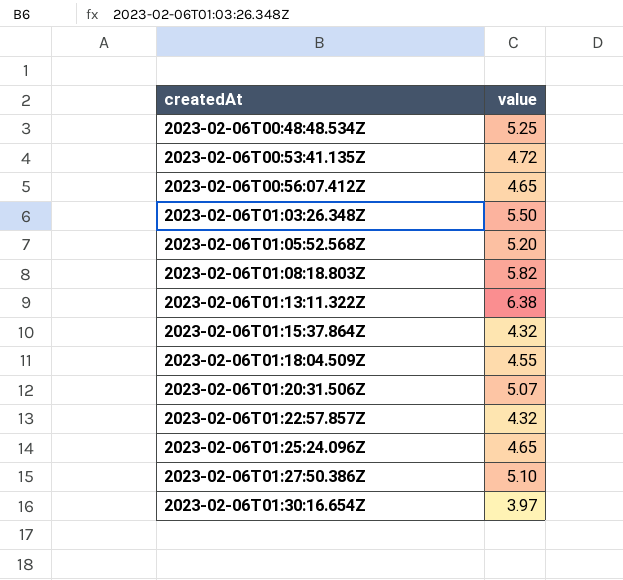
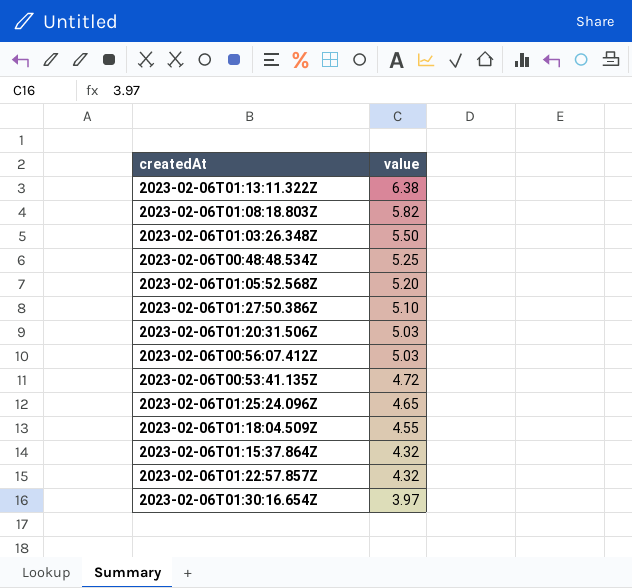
row order: createdAt ascending -> value descending
2023-02-06T01:20:31.506Z | value: 5.07 -> 5.03
2023-02-06T00:56:07.412Z | value: 4.65 -> 5.03

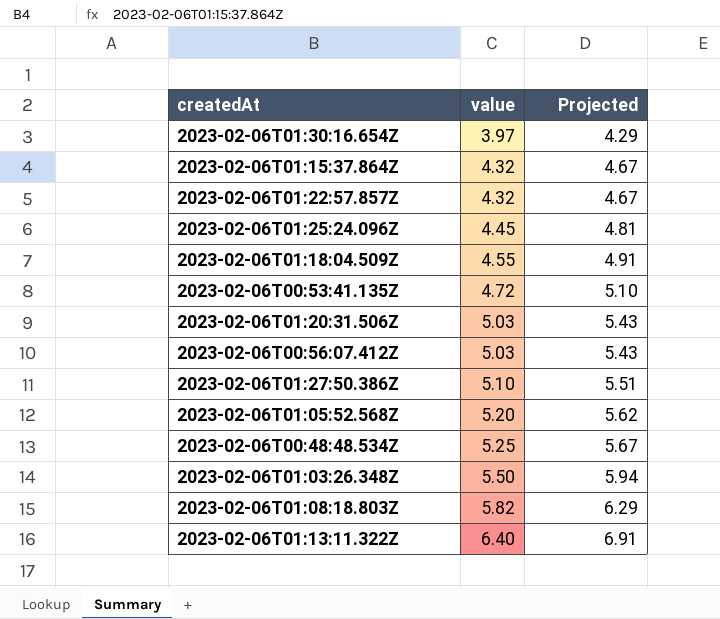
row order: value descending -> value ascending
column Projected | formula: none -> [value] * 1.08
2023-02-06T01:25:24.096Z | value: 4.65 -> 4.45
2023-02-06T01:13:11.322Z | value: 6.38 -> 6.40

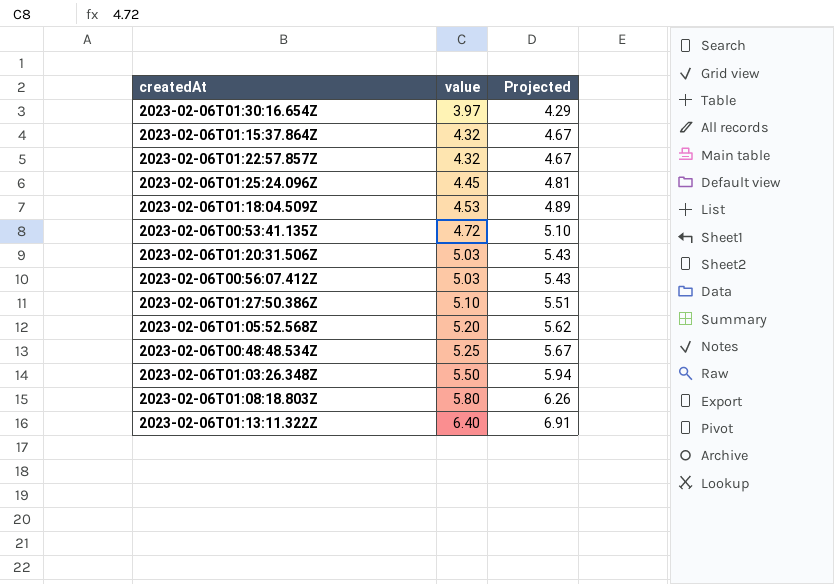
2023-02-06T01:18:04.509Z | value: 4.55 -> 4.53
2023-02-06T01:18:04.509Z | Projected: 4.91 -> 4.89
2023-02-06T01:08:18.803Z | value: 5.82 -> 5.80
2023-02-06T01:08:18.803Z | Projected: 6.29 -> 6.26

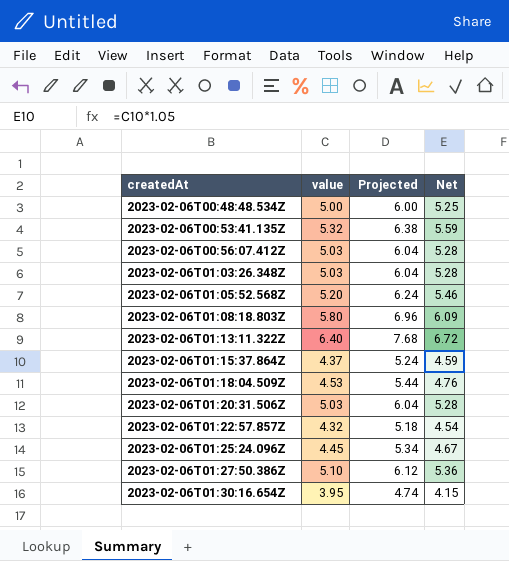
row order: value ascending -> createdAt ascending
column Projected | formula: [value] * 1.08 -> [value] * 1.2
column Net | formula: none -> [value] * 1.05
2023-02-06T00:48:48.534Z | value: 5.25 -> 5.00
2023-02-06T00:53:41.135Z | value: 4.72 -> 5.32
2023-02-06T01:03:26.348Z | value: 5.50 -> 5.03
2023-02-06T01:15:37.864Z | value: 4.32 -> 4.37
2023-02-06T01:30:16.654Z | value: 3.97 -> 3.95

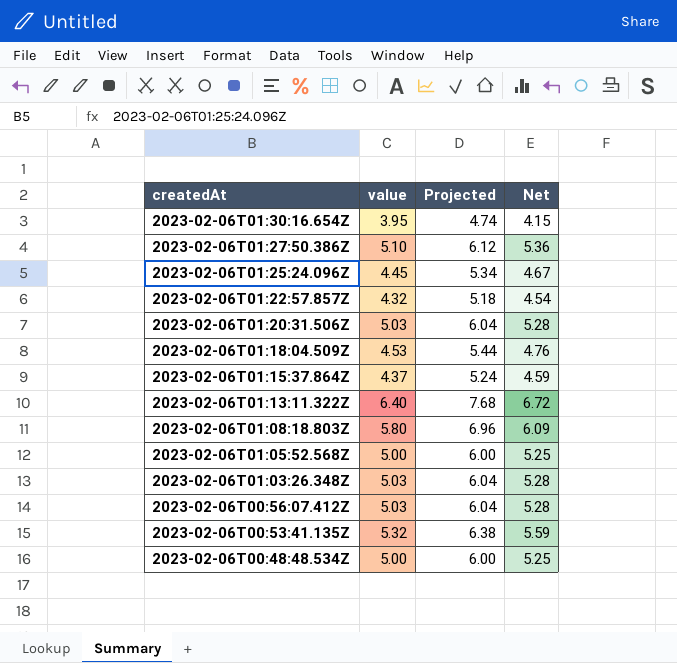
row order: createdAt ascending -> createdAt descending
2023-02-06T01:05:52.568Z | value: 5.20 -> 5.00
2023-02-06T01:05:52.568Z | Projected: 6.24 -> 6.00
2023-02-06T01:05:52.568Z | Net: 5.46 -> 5.25

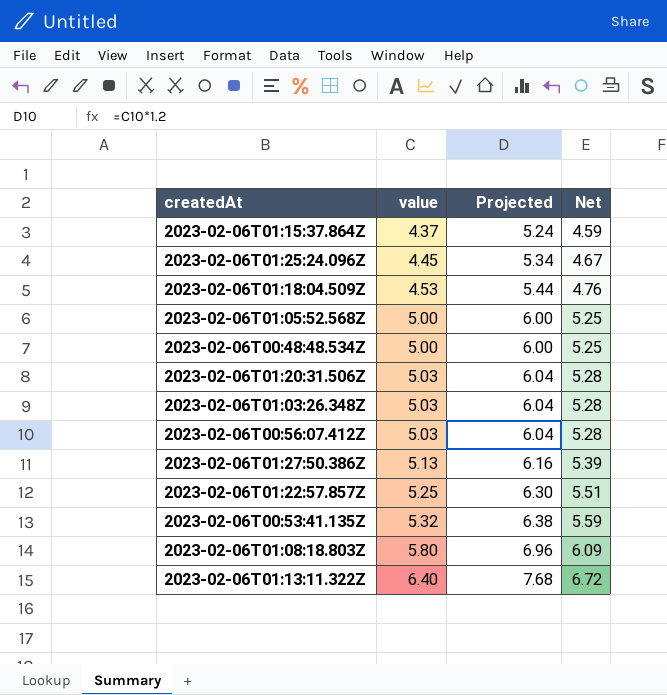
row order: createdAt descending -> value ascending
row 2023-02-06T01:30:16.654Z: 3.95 | 4.74 | 4.15 -> none
2023-02-06T01:27:50.386Z | value: 5.10 -> 5.13
2023-02-06T01:27:50.386Z | Projected: 6.12 -> 6.16
2023-02-06T01:27:50.386Z | Net: 5.36 -> 5.39
2023-02-06T01:22:57.857Z | value: 4.32 -> 5.25
2023-02-06T01:22:57.857Z | Projected: 5.18 -> 6.30
2023-02-06T01:22:57.857Z | Net: 4.54 -> 5.51

